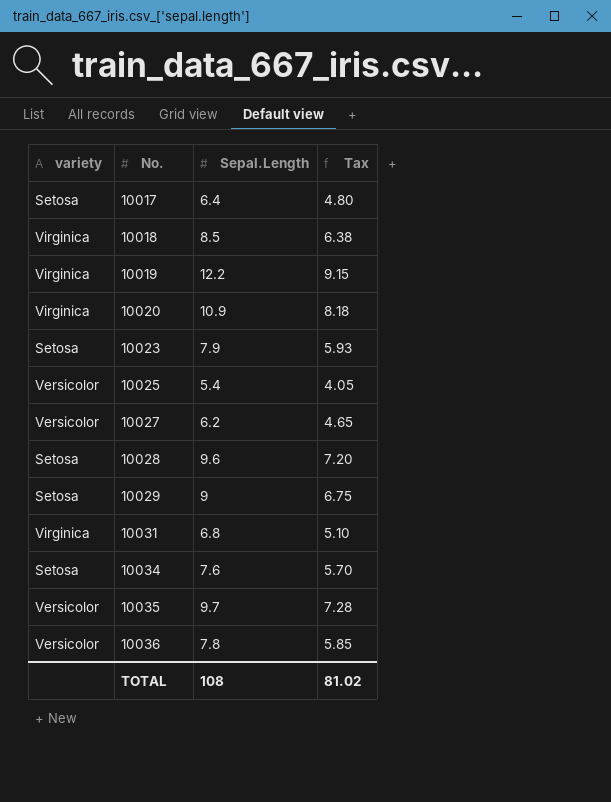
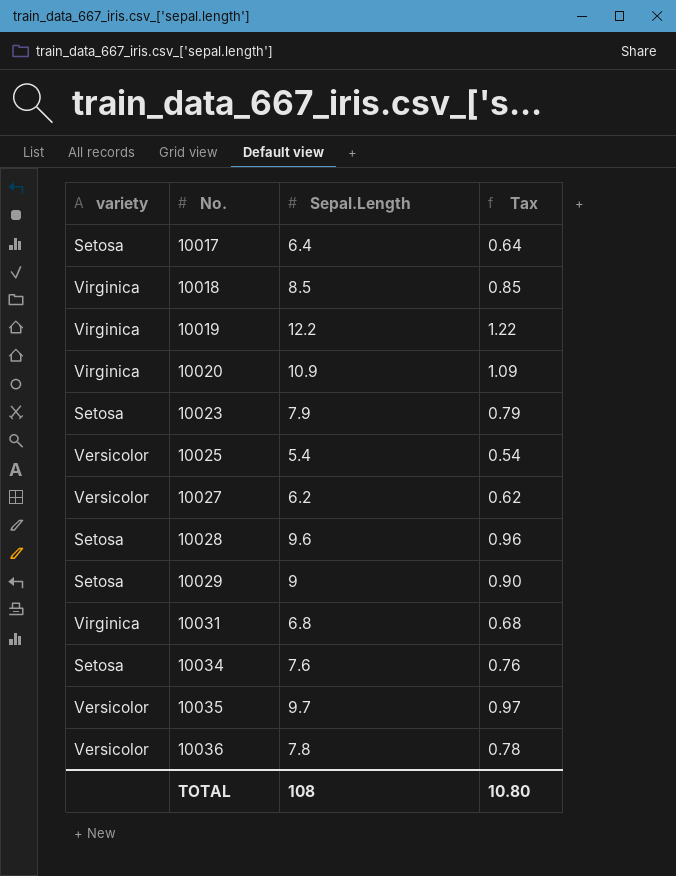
column Tax | formula: [Sepal.Length] * 0.75 -> [Sepal.Length] * 0.1
TOTAL | Tax: 81.02 -> 10.80

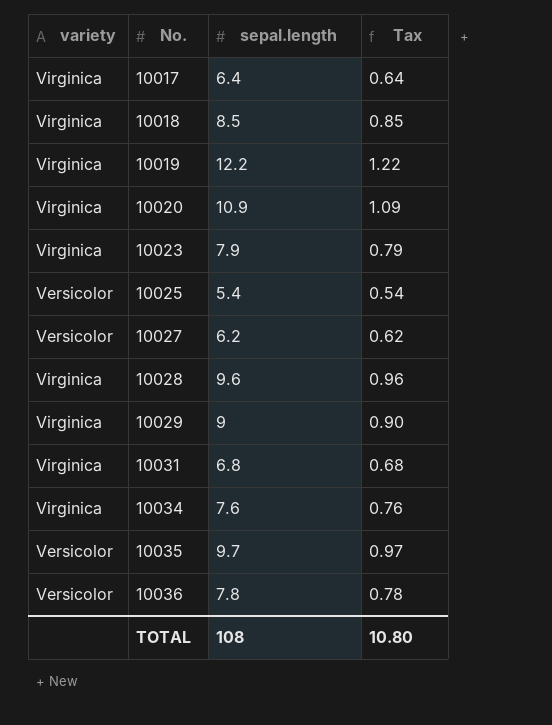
column name: Sepal.Length -> sepal.length
10017 | variety: Setosa -> Virginica
10023 | variety: Setosa -> Virginica
10028 | variety: Setosa -> Virginica
10029 | variety: Setosa -> Virginica
10034 | variety: Setosa -> Virginica

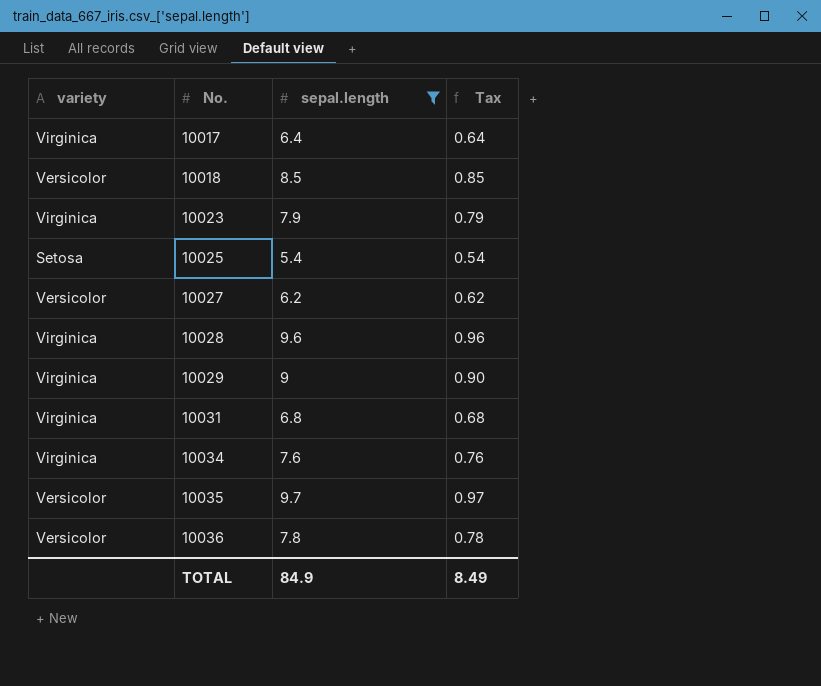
filter: none -> sepal.length <= 9.7
10018 | variety: Virginica -> Versicolor
10025 | variety: Versicolor -> Setosa
TOTAL | sepal.length: 108 -> 84.9
TOTAL | Tax: 10.80 -> 8.49

